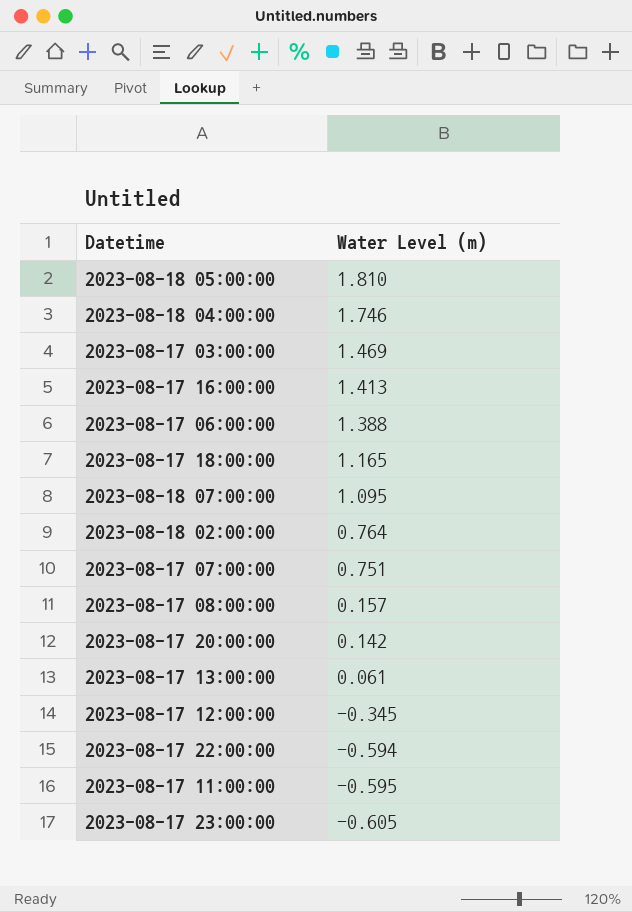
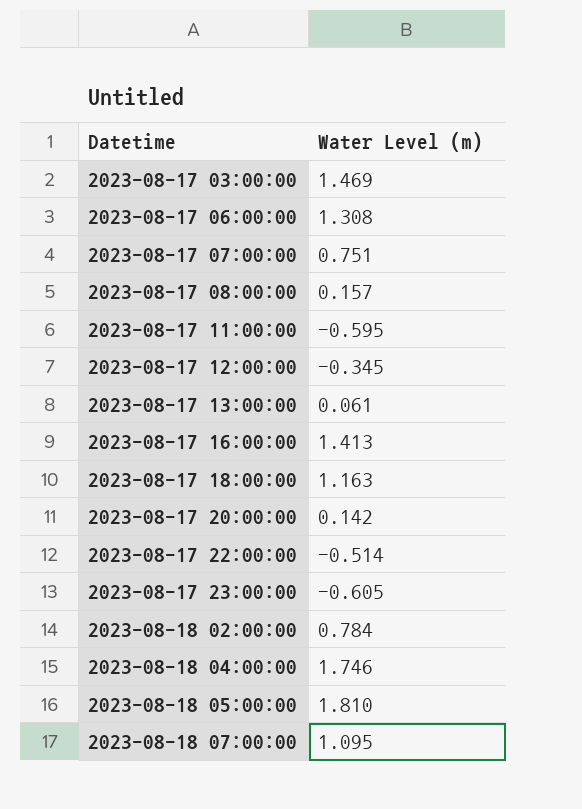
row order: Water Level (m) descending -> Datetime ascending
2023-08-17 06:00:00 | Water Level (m): 1.388 -> 1.308
2023-08-17 18:00:00 | Water Level (m): 1.165 -> 1.163
2023-08-17 22:00:00 | Water Level (m): -0.594 -> -0.514
2023-08-18 02:00:00 | Water Level (m): 0.764 -> 0.784

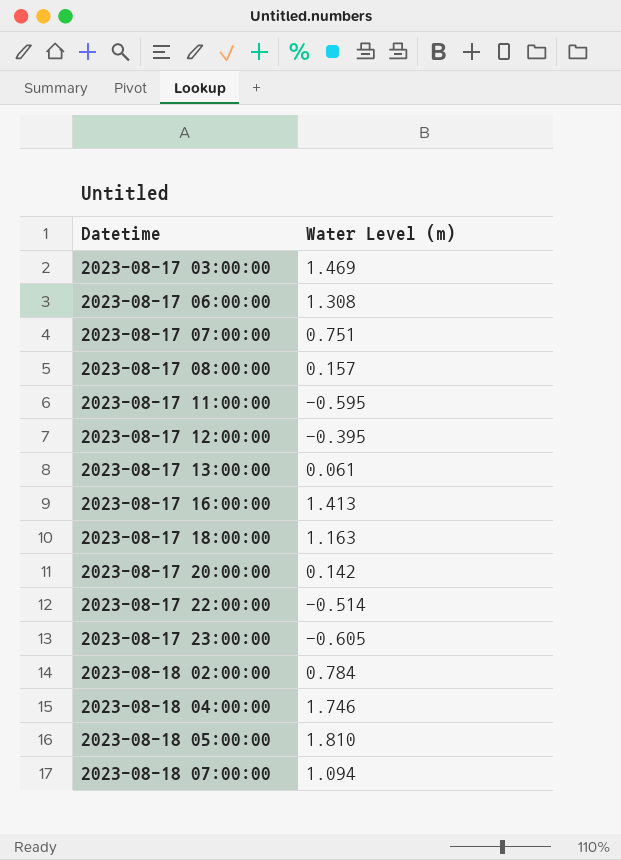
2023-08-17 12:00:00 | Water Level (m): -0.345 -> -0.395
2023-08-18 07:00:00 | Water Level (m): 1.095 -> 1.094

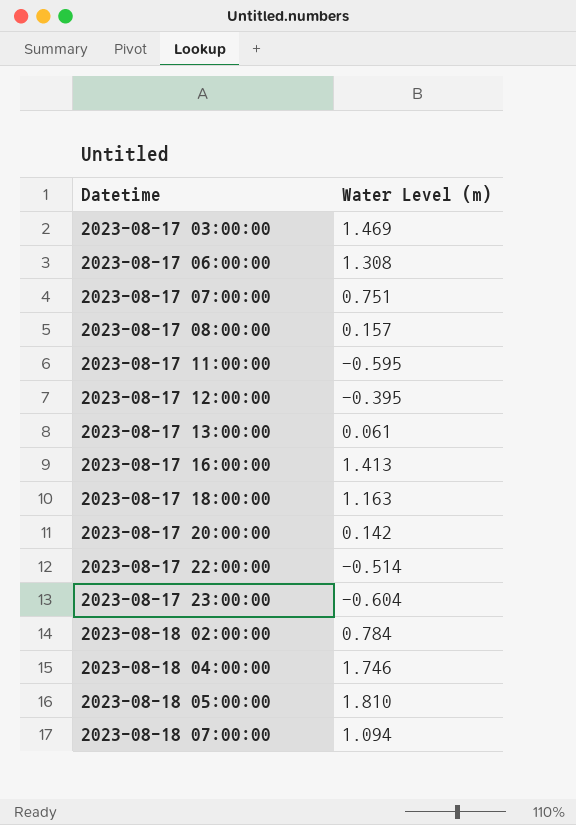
2023-08-17 23:00:00 | Water Level (m): -0.605 -> -0.604

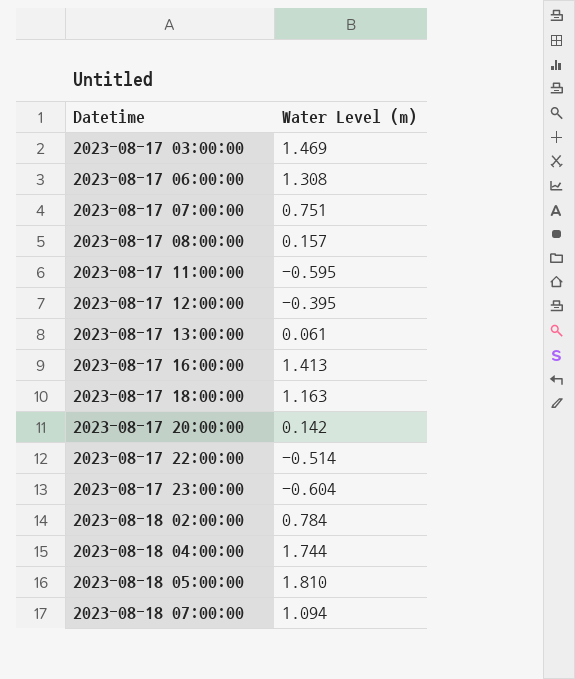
2023-08-18 04:00:00 | Water Level (m): 1.746 -> 1.744

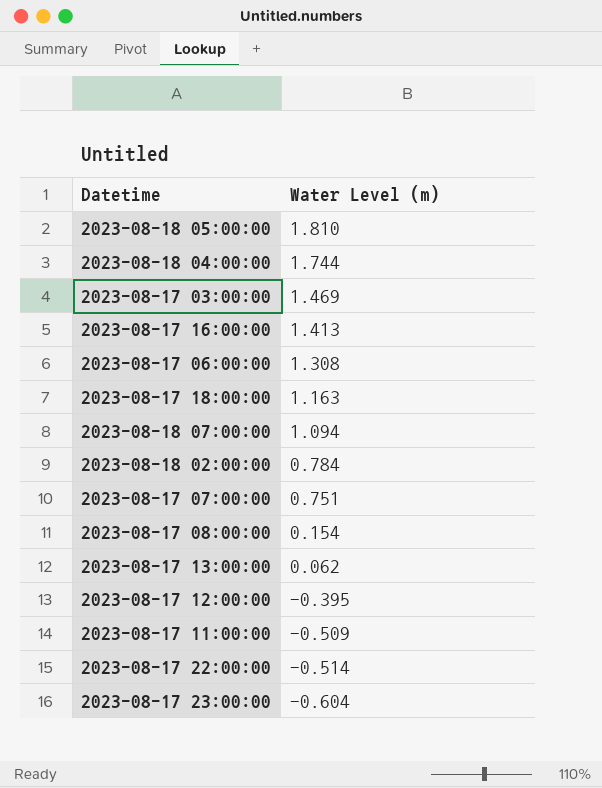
row order: Datetime ascending -> Water Level (m) descending
row 2023-08-17 20:00:00: 0.142 -> none
2023-08-17 08:00:00 | Water Level (m): 0.157 -> 0.154
2023-08-17 13:00:00 | Water Level (m): 0.061 -> 0.062
2023-08-17 11:00:00 | Water Level (m): -0.595 -> -0.509

